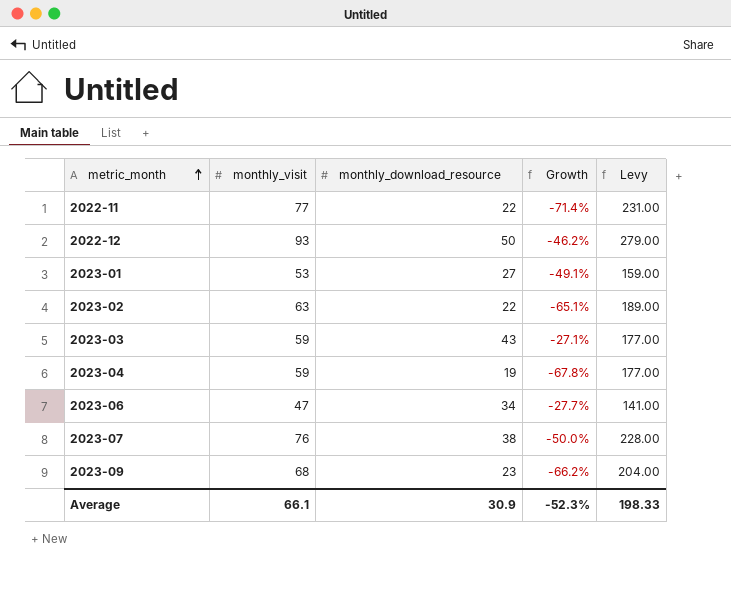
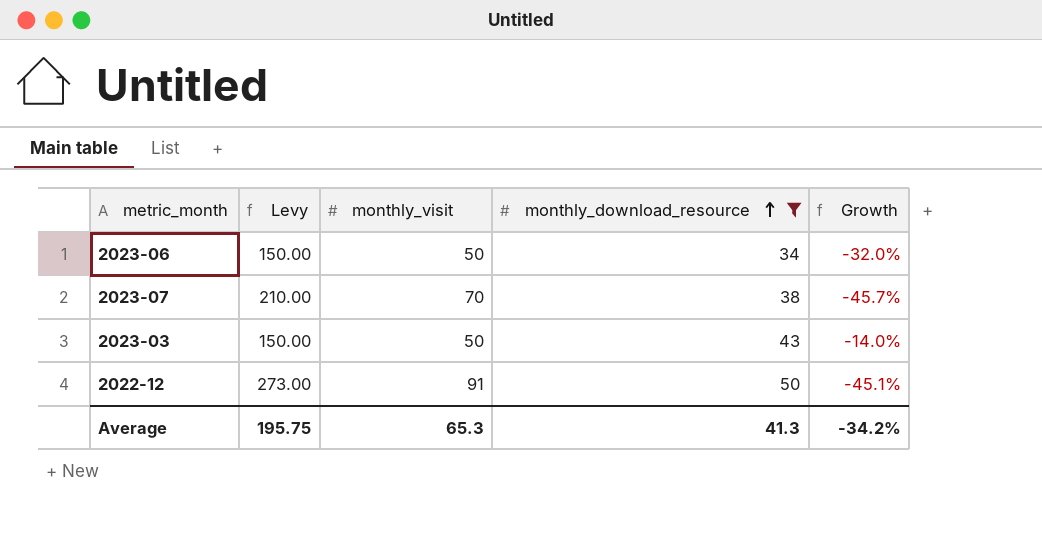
filter: none -> monthly_download_resource >= 34
row order: metric_month ascending -> monthly_download_resource ascending
column Levy | position: 5 -> 2
2023-06 | Levy: 141.00 -> 150.00
2023-06 | monthly_visit: 47 -> 50
2023-06 | Growth: -27.7% -> -32.0%
2023-07 | Levy: 228.00 -> 210.00
2023-07 | monthly_visit: 76 -> 70
2023-07 | Growth: -50.0% -> -45.7%
2023-03 | Levy: 177.00 -> 150.00
2023-03 | monthly_visit: 59 -> 50
2023-03 | Growth: -27.1% -> -14.0%
2022-12 | Levy: 279.00 -> 273.00
2022-12 | monthly_visit: 93 -> 91
2022-12 | Growth: -46.2% -> -45.1%
Average | Levy: 198.33 -> 195.75
Average | monthly_visit: 66.1 -> 65.3
Average | monthly_download_resource: 30.9 -> 41.3
Average | Growth: -52.3% -> -34.2%

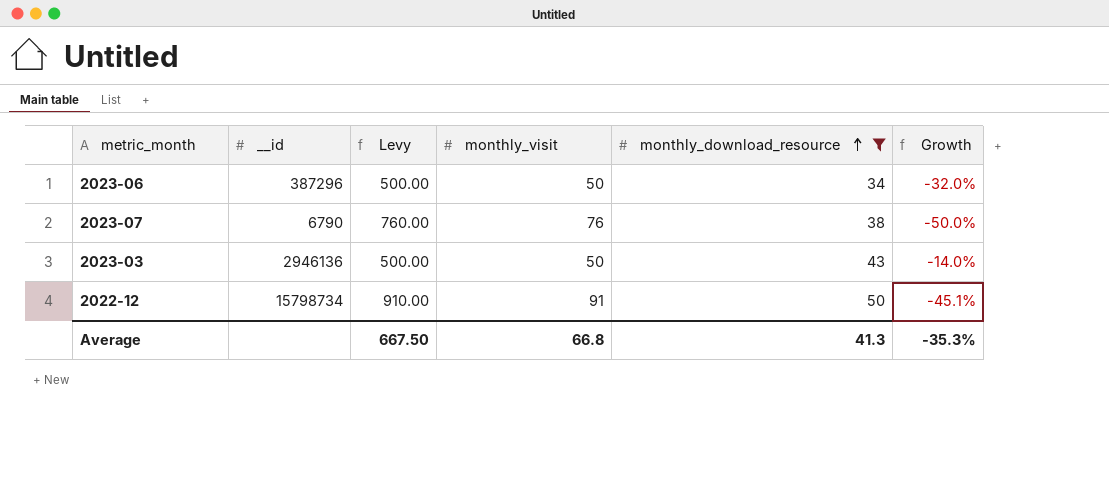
column __id | position: none -> 2
column Levy | formula: [monthly_visit] * 3 -> [monthly_visit] * 10
2023-07 | monthly_visit: 70 -> 76
2023-07 | Growth: -45.7% -> -50.0%
Average | Levy: 195.75 -> 667.50
Average | monthly_visit: 65.3 -> 66.8
Average | Growth: -34.2% -> -35.3%

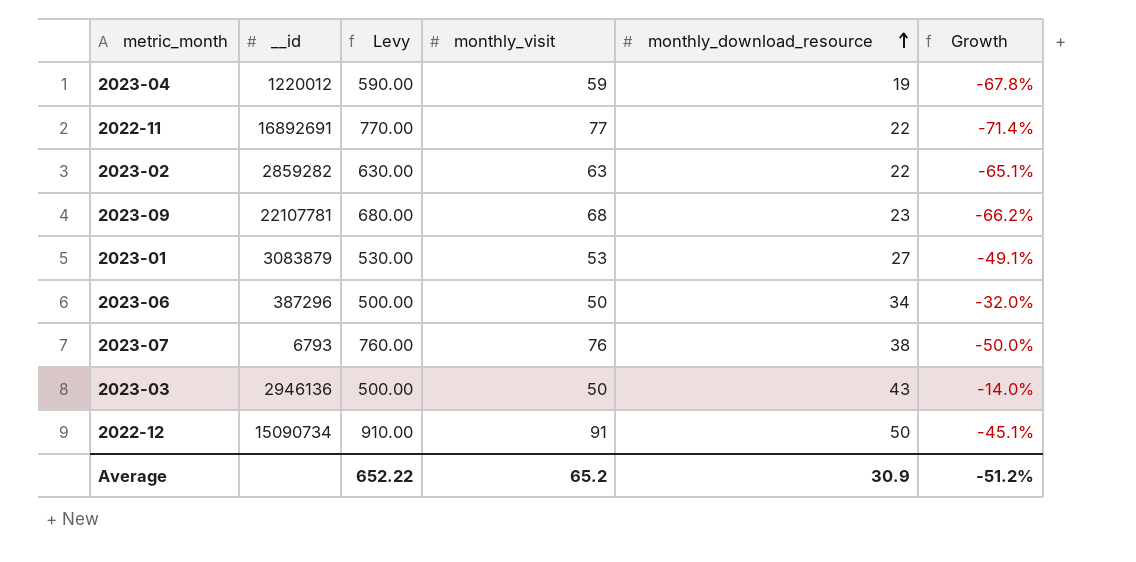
filter: monthly_download_resource >= 34 -> none
2023-07 | __id: 6790 -> 6793
2022-12 | __id: 15798734 -> 15090734
Average | Levy: 667.50 -> 652.22
Average | monthly_visit: 66.8 -> 65.2
Average | monthly_download_resource: 41.3 -> 30.9
Average | Growth: -35.3% -> -51.2%

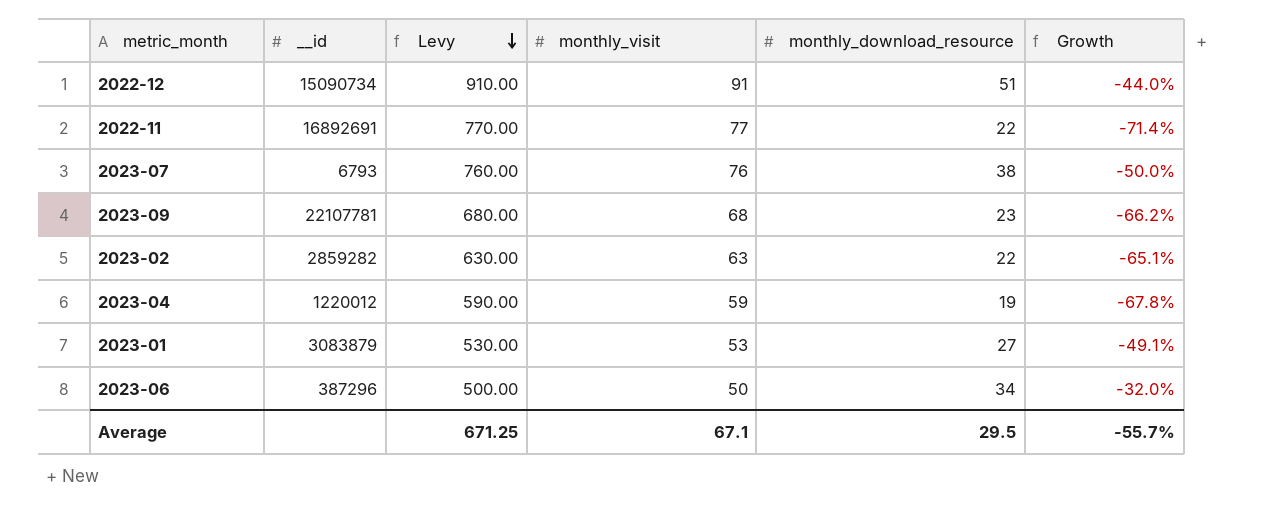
row order: monthly_download_resource ascending -> Levy descending
row 2023-03: 2946136 | 500.00 | 50 | 43 | -14.0% -> none
2022-12 | monthly_download_resource: 50 -> 51
2022-12 | Growth: -45.1% -> -44.0%
Average | Levy: 652.22 -> 671.25
Average | monthly_visit: 65.2 -> 67.1
Average | monthly_download_resource: 30.9 -> 29.5
Average | Growth: -51.2% -> -55.7%

